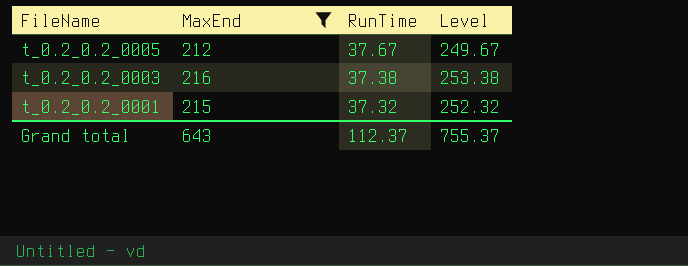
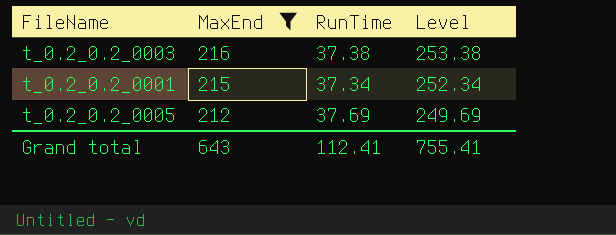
row order: FileName descending -> MaxEnd descending
t_0.2_0.2_0001 | RunTime: 37.32 -> 37.34
t_0.2_0.2_0001 | Level: 252.32 -> 252.34
t_0.2_0.2_0005 | RunTime: 37.67 -> 37.69
t_0.2_0.2_0005 | Level: 249.67 -> 249.69
Grand total | RunTime: 112.37 -> 112.41
Grand total | Level: 755.37 -> 755.41

